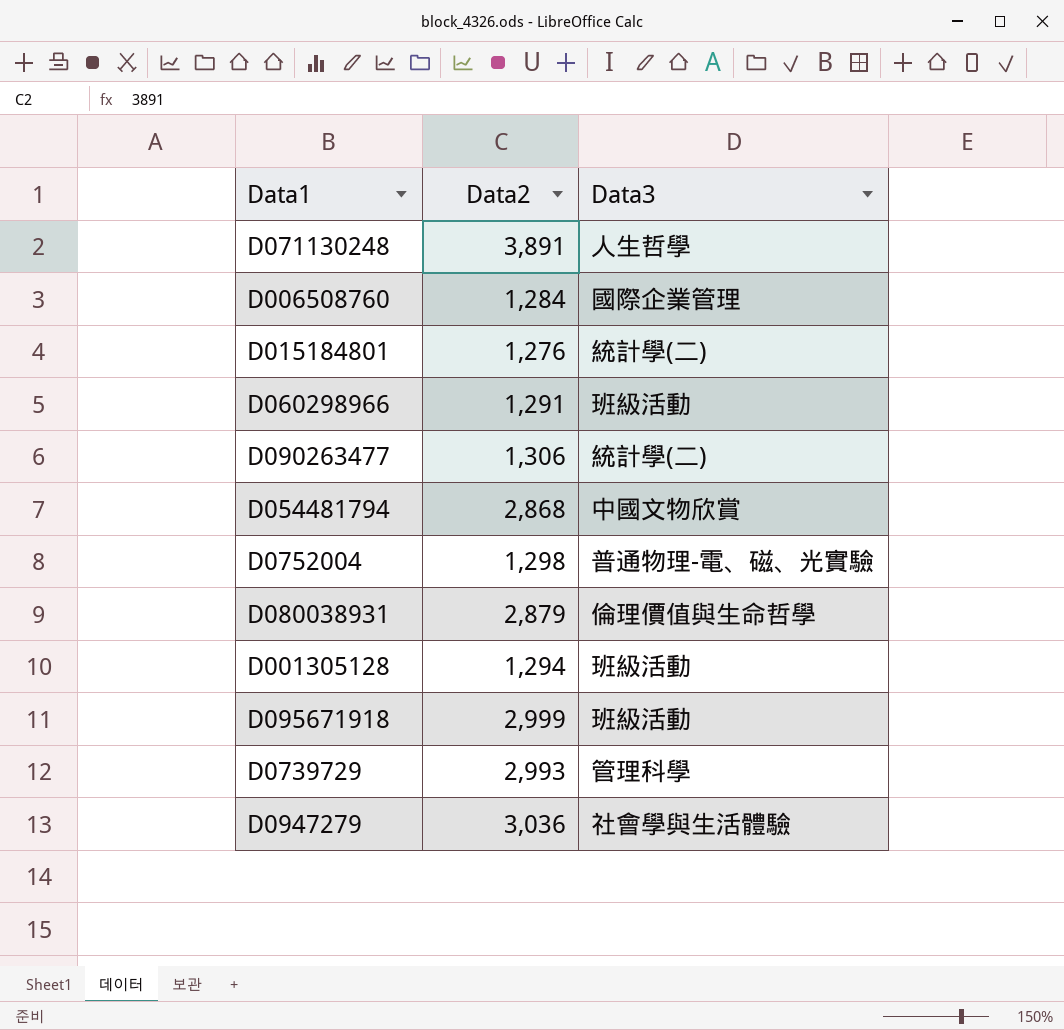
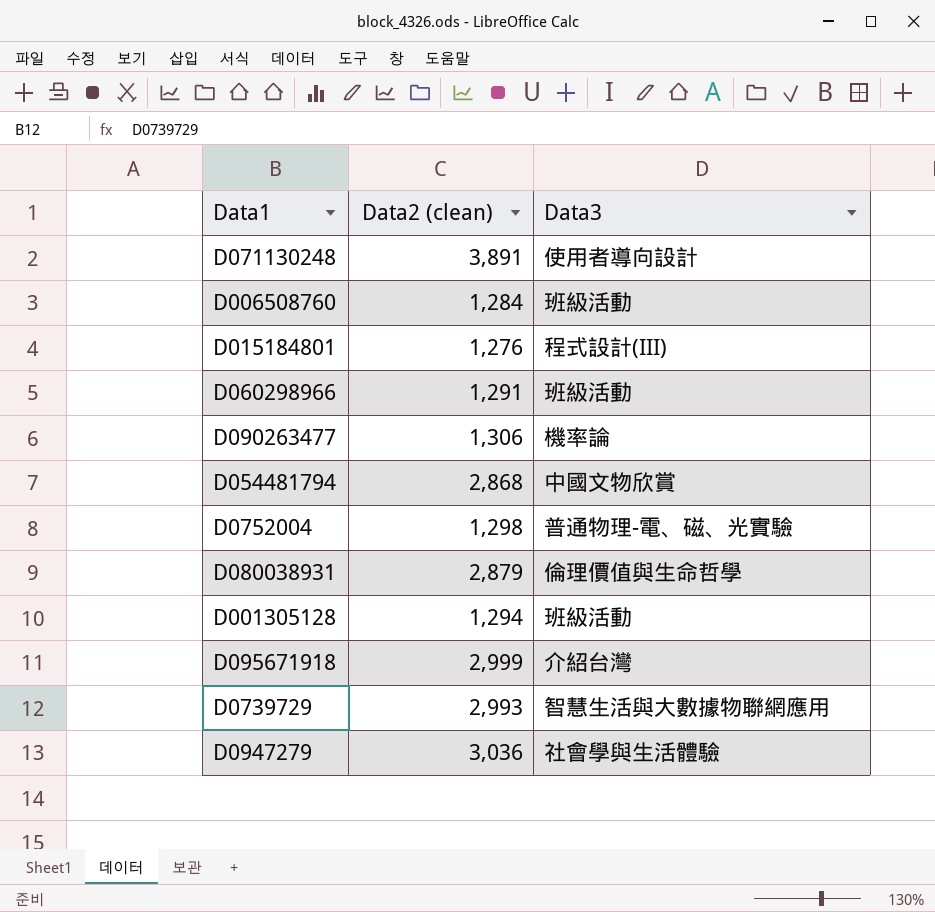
column name: Data2 -> Data2 (clean)
D071130248 | Data3: 人生哲學 -> 使用者導向設計
D006508760 | Data3: 國際企業管理 -> 班級活動
D015184801 | Data3: 統計學(二) -> 程式設計(III)
D090263477 | Data3: 統計學(二) -> 機率論
D095671918 | Data3: 班級活動 -> 介紹台灣
D0739729 | Data3: 管理科學 -> 智慧生活與大數據物聯網應用

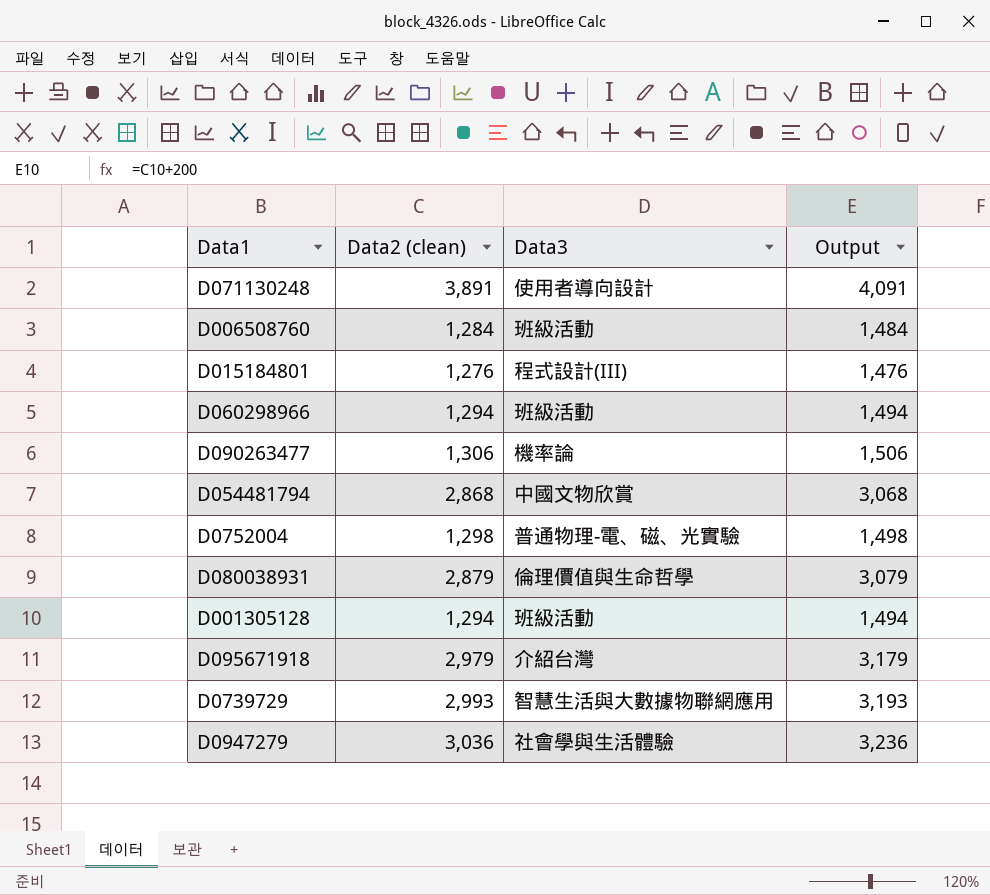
column Output | formula: none -> [Data2 (clean)] + 200
D060298966 | Data2 (clean): 1,291 -> 1,294
D095671918 | Data2 (clean): 2,999 -> 2,979

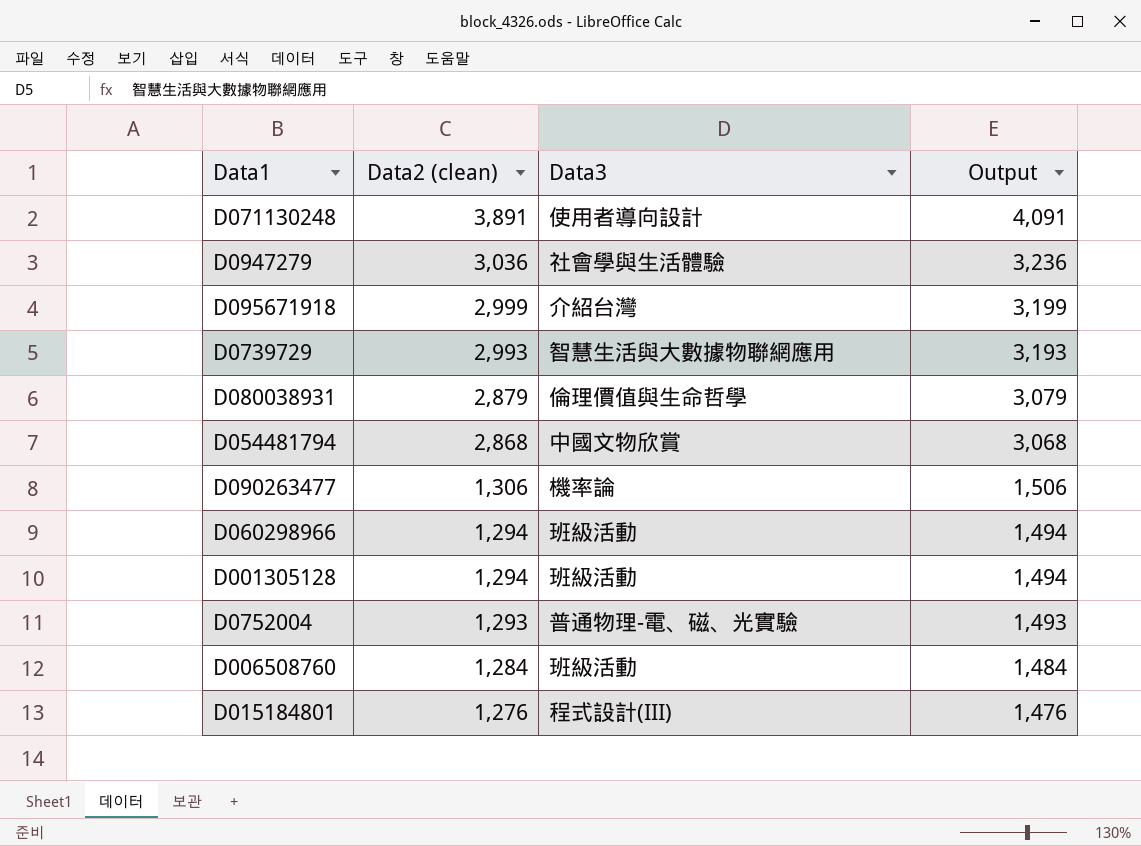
row order: none -> Data2 (clean) descending
D095671918 | Data2 (clean): 2,979 -> 2,999
D095671918 | Output: 3,179 -> 3,199
D0752004 | Data2 (clean): 1,298 -> 1,293
D0752004 | Output: 1,498 -> 1,493

